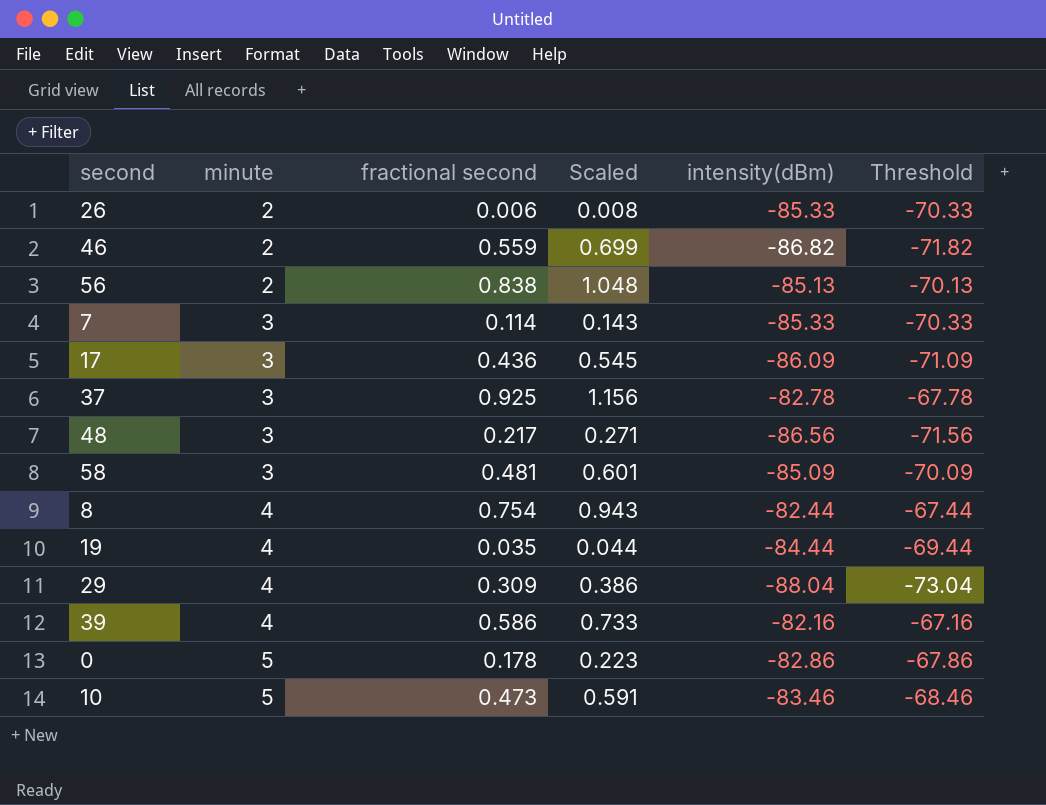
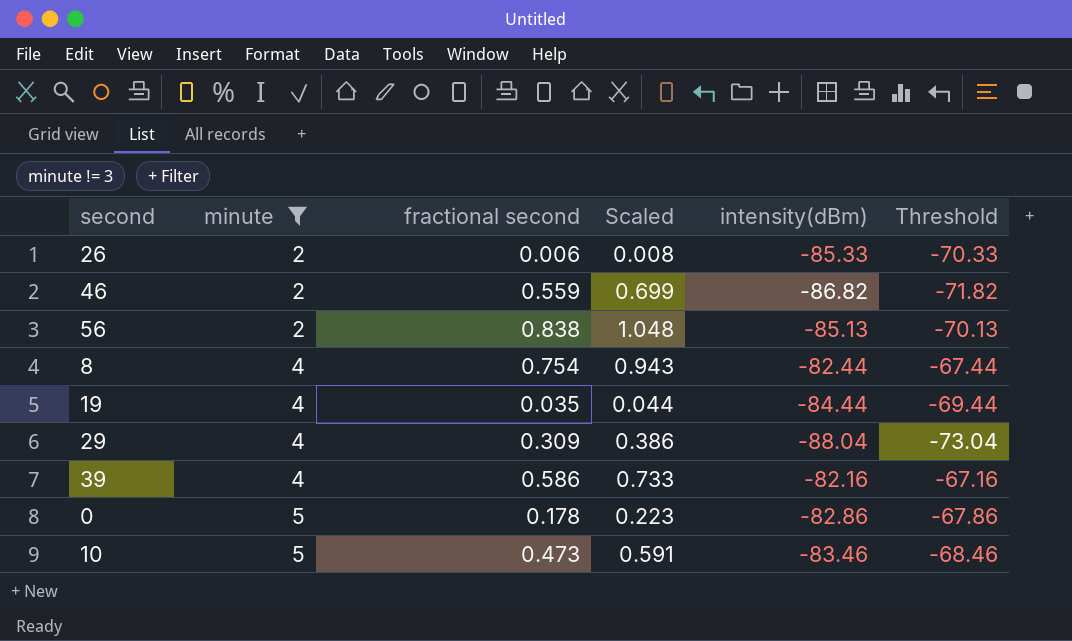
filter: none -> minute != 3

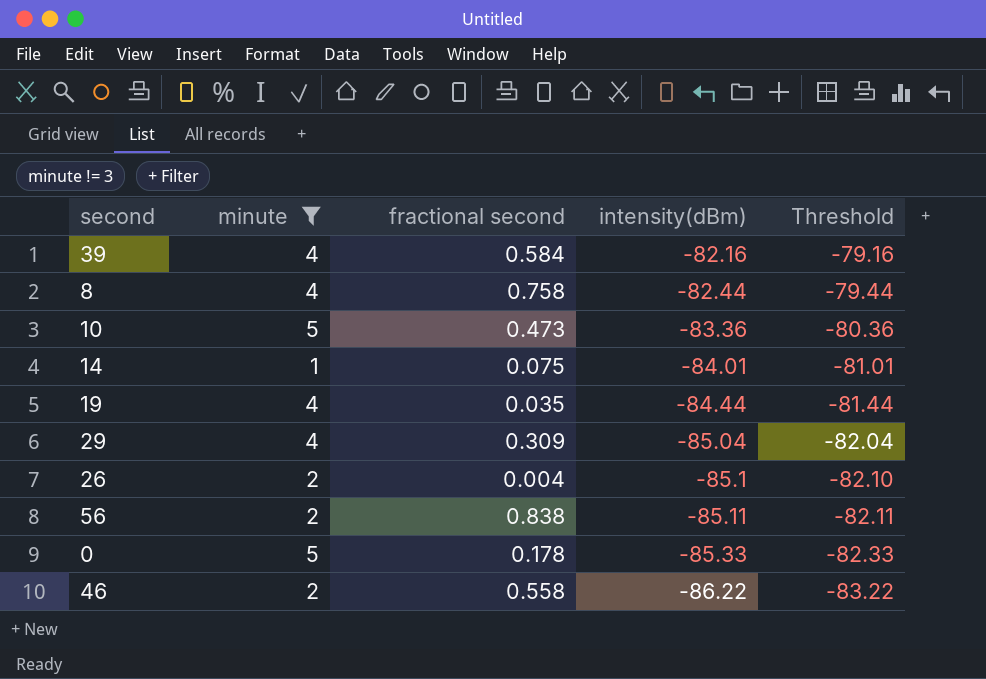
row order: minute ascending -> intensity(dBm) descending
column Scaled | formula: [fractional second] * 1.25 -> none
column Threshold | formula: [intensity(dBm)] + 15 -> [intensity(dBm)] + 3
39 | fractional second: 0.586 -> 0.584
8 | fractional second: 0.754 -> 0.758
10 | intensity(dBm): -83.46 -> -83.36
row 14: none -> 1 | 0.075 | -84.01 | -81.01
29 | intensity(dBm): -88.04 -> -85.04
26 | fractional second: 0.006 -> 0.004
26 | intensity(dBm): -85.33 -> -85.1
56 | intensity(dBm): -85.13 -> -85.11
0 | intensity(dBm): -82.86 -> -85.33
46 | fractional second: 0.559 -> 0.558
46 | intensity(dBm): -86.82 -> -86.22

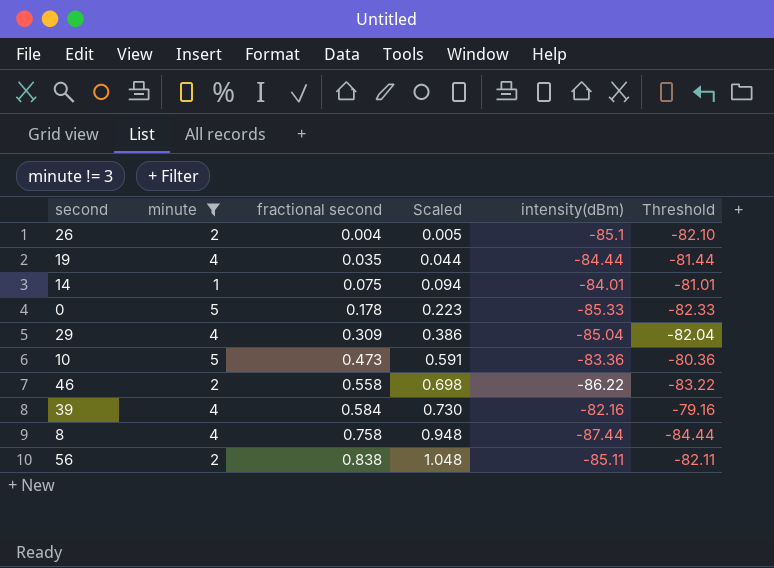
row order: intensity(dBm) descending -> fractional second ascending
column Scaled | formula: none -> [fractional second] * 1.25
8 | intensity(dBm): -82.44 -> -87.44
8 | Threshold: -79.44 -> -84.44

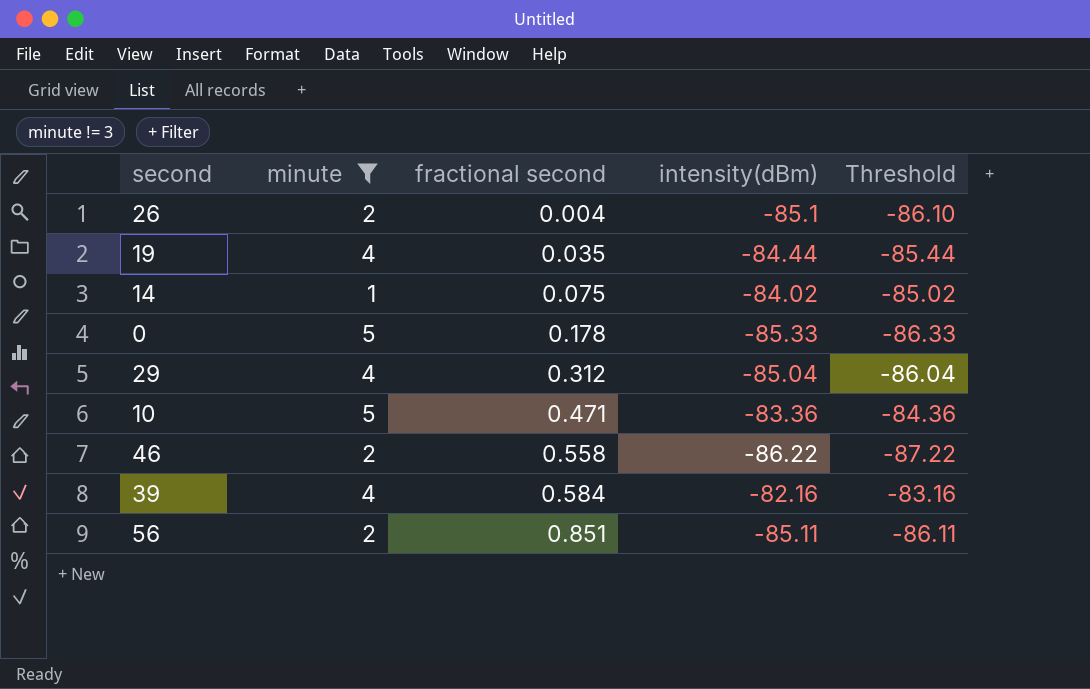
column Scaled | formula: [fractional second] * 1.25 -> none
column Threshold | formula: [intensity(dBm)] + 3 -> [intensity(dBm)] - 1
row 8: 4 | 0.758 | 0.948 | -87.44 | -84.44 -> none
14 | intensity(dBm): -84.01 -> -84.02
29 | fractional second: 0.309 -> 0.312
10 | fractional second: 0.473 -> 0.471
56 | fractional second: 0.838 -> 0.851

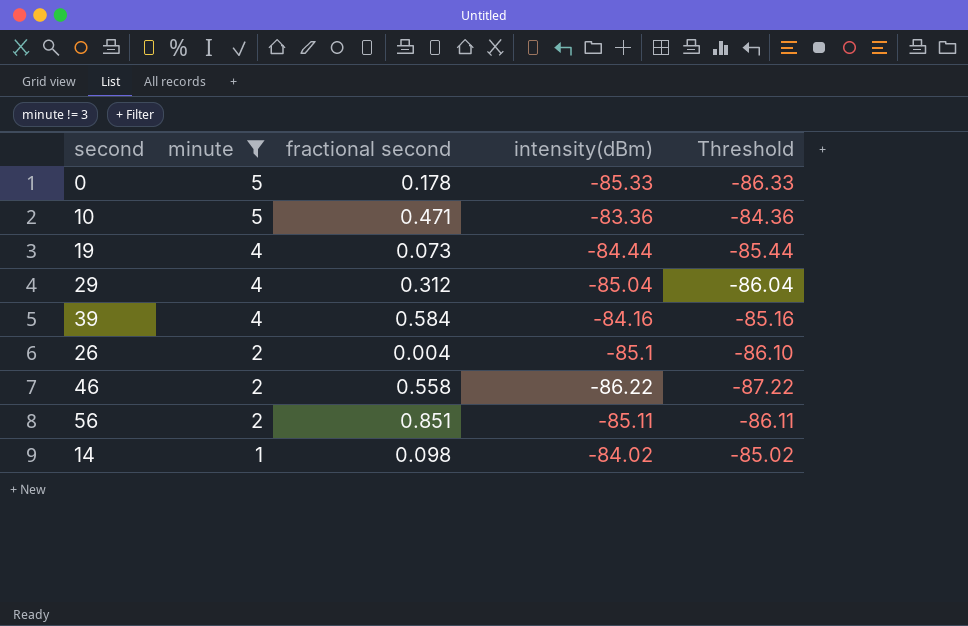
row order: fractional second ascending -> minute descending
19 | fractional second: 0.035 -> 0.073
39 | intensity(dBm): -82.16 -> -84.16
39 | Threshold: -83.16 -> -85.16
14 | fractional second: 0.075 -> 0.098

